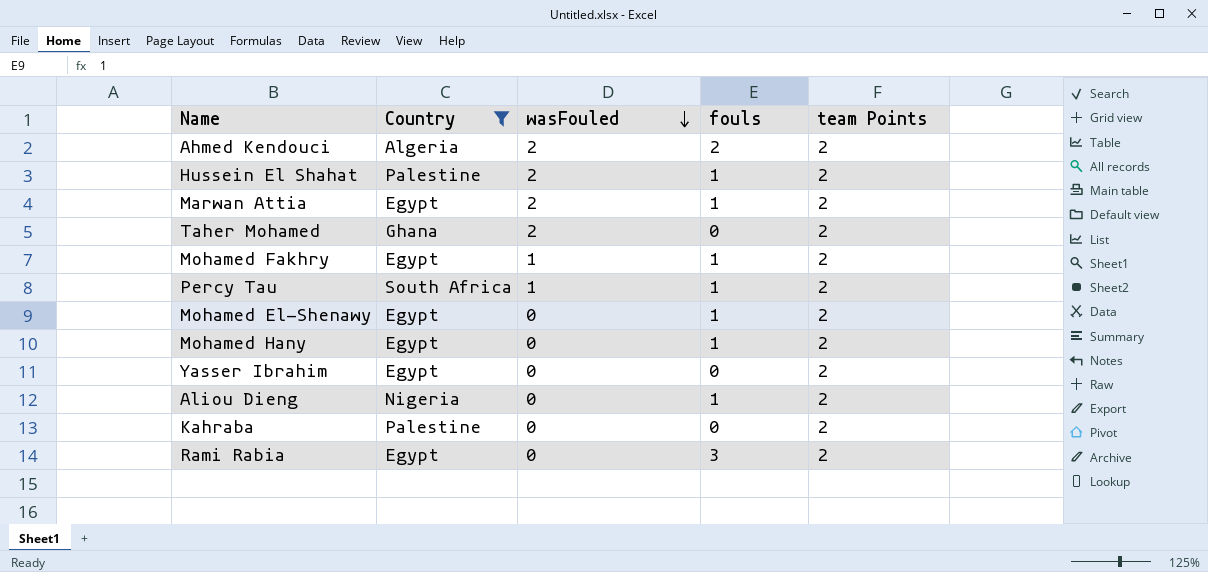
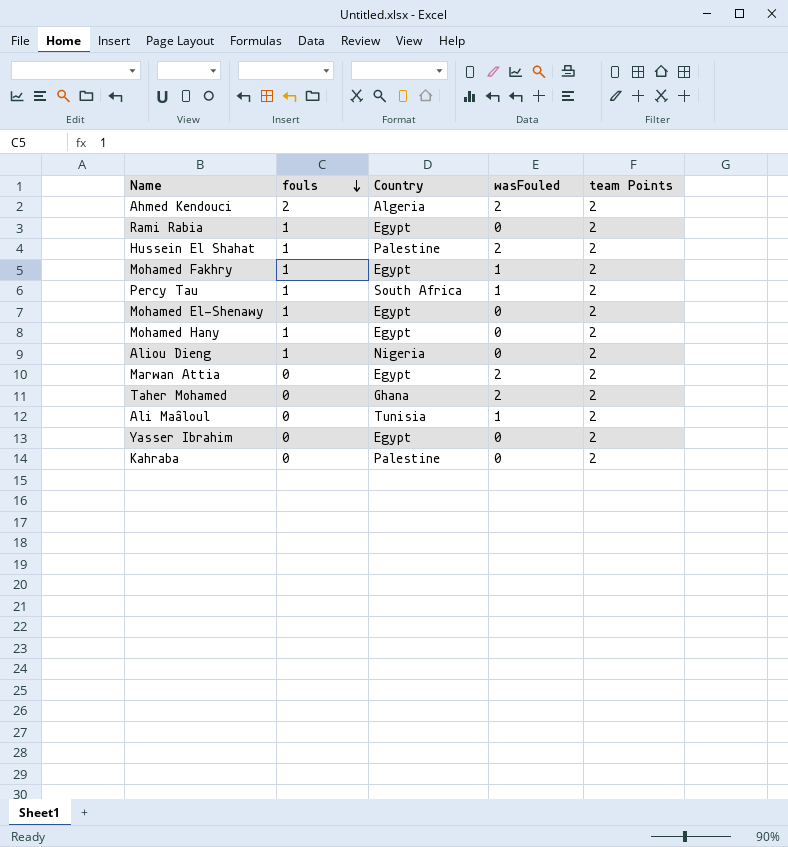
filter: Country != Tunisia -> none
row order: wasFouled descending -> fouls descending
column fouls | position: 4 -> 2
Rami Rabia | fouls: 3 -> 1
Marwan Attia | fouls: 1 -> 0

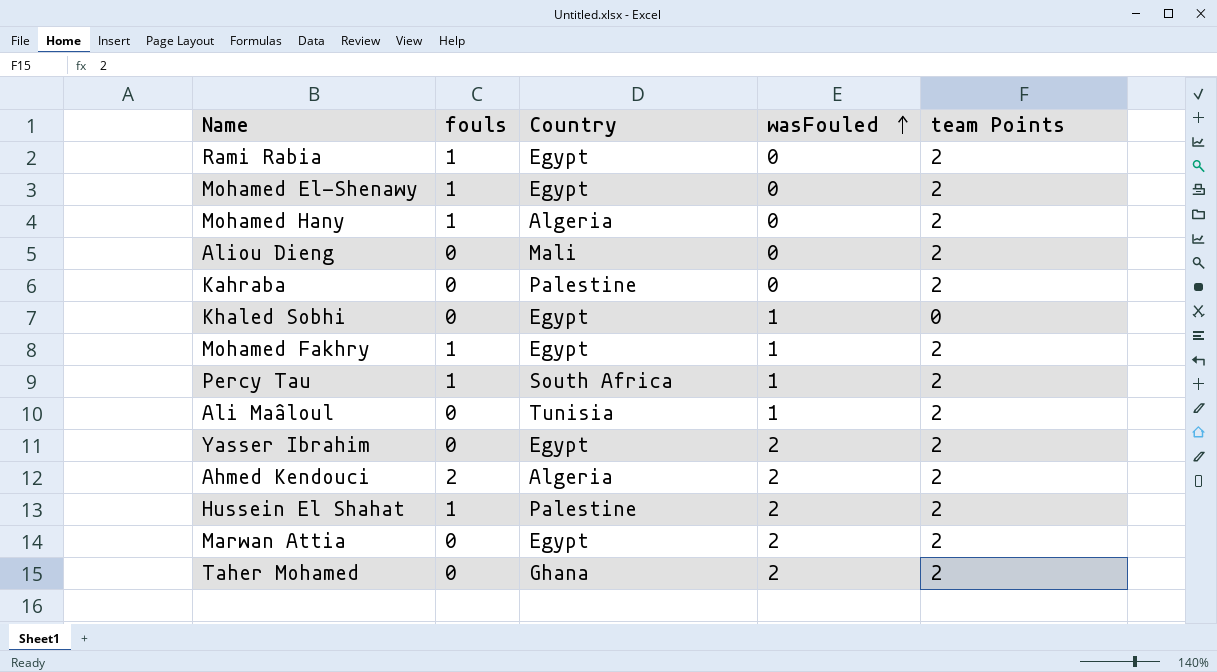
row order: fouls descending -> wasFouled ascending
Mohamed Hany | Country: Egypt -> Algeria
Aliou Dieng | fouls: 1 -> 0
Aliou Dieng | Country: Nigeria -> Mali
row Khaled Sobhi: none -> 0 | Egypt | 1 | 0
Yasser Ibrahim | wasFouled: 0 -> 2

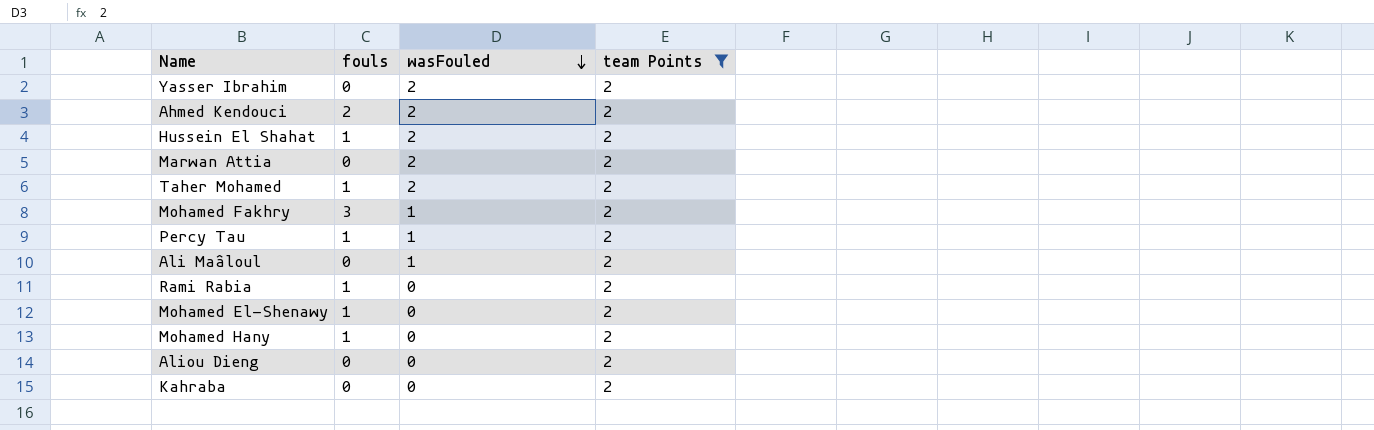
filter: none -> team Points = 2
row order: wasFouled ascending -> wasFouled descending
column Country | position: 3 -> none
Taher Mohamed | fouls: 0 -> 1
Mohamed Fakhry | fouls: 1 -> 3

